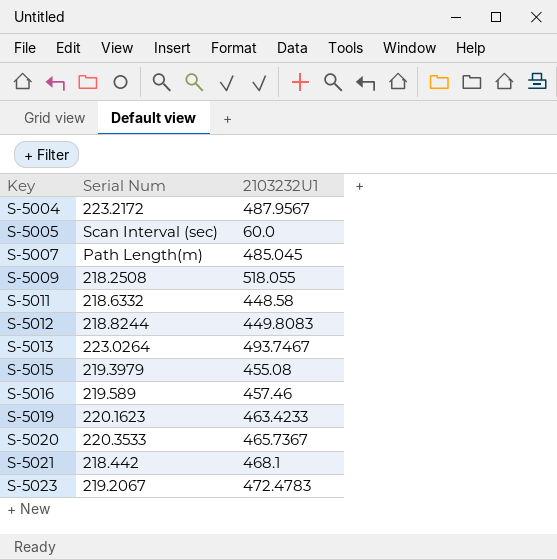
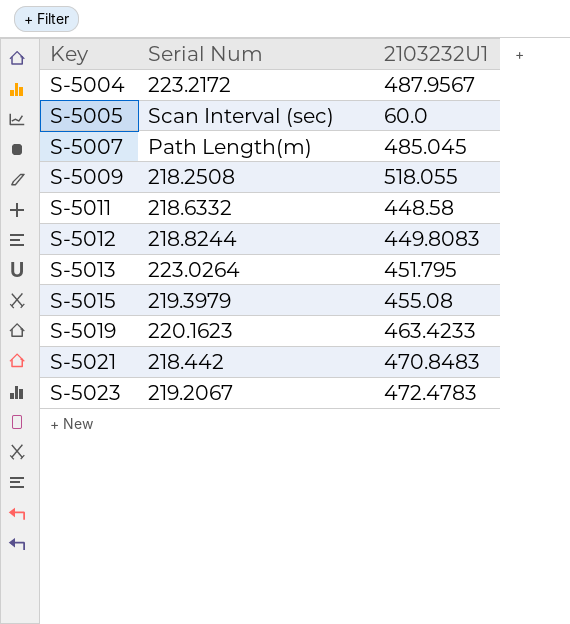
row S-5016: 219.589 | 457.46 -> none
row S-5020: 220.3533 | 465.7367 -> none
S-5013 | 2103232U1: 493.7467 -> 451.795
S-5021 | 2103232U1: 468.1 -> 470.8483

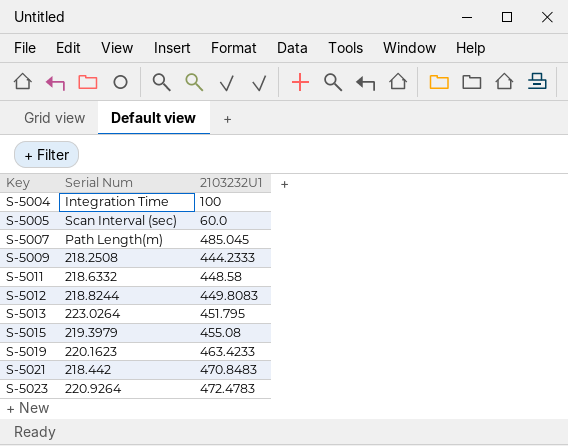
S-5004 | Serial Num: 223.2172 -> Integration Time
S-5004 | 2103232U1: 487.9567 -> 100
S-5009 | 2103232U1: 518.055 -> 444.2333
S-5023 | Serial Num: 219.2067 -> 220.9264

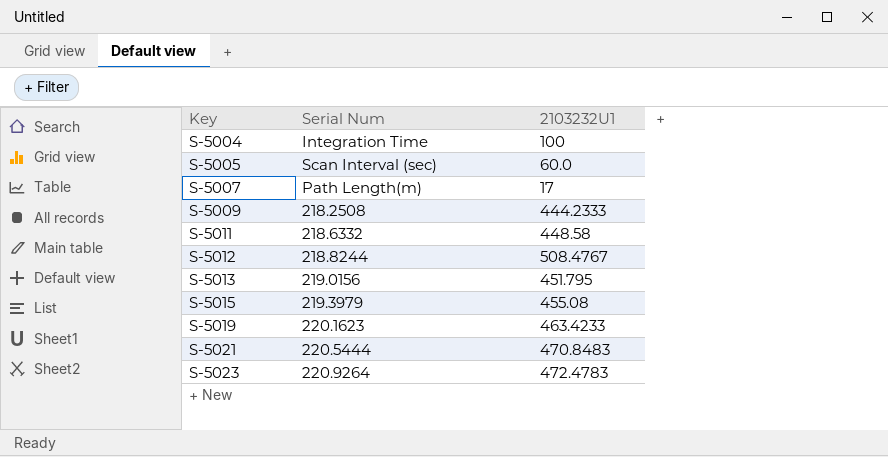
S-5007 | 2103232U1: 485.045 -> 17
S-5012 | 2103232U1: 449.8083 -> 508.4767
S-5013 | Serial Num: 223.0264 -> 219.0156
S-5021 | Serial Num: 218.442 -> 220.5444

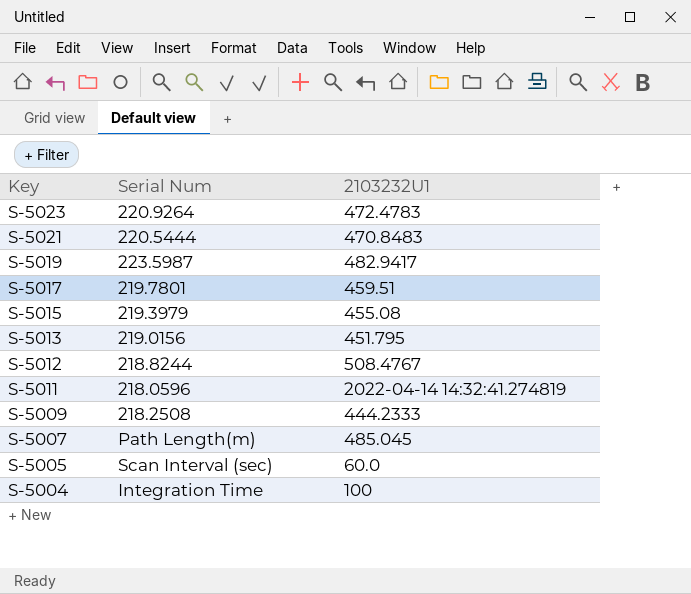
row order: Key ascending -> Key descending
S-5019 | Serial Num: 220.1623 -> 223.5987
S-5019 | 2103232U1: 463.4233 -> 482.9417
row S-5017: none -> 219.7801 | 459.51
S-5011 | Serial Num: 218.6332 -> 218.0596
S-5011 | 2103232U1: 448.58 -> 2022-04-14 14:32:41.274819
S-5007 | 2103232U1: 17 -> 485.045

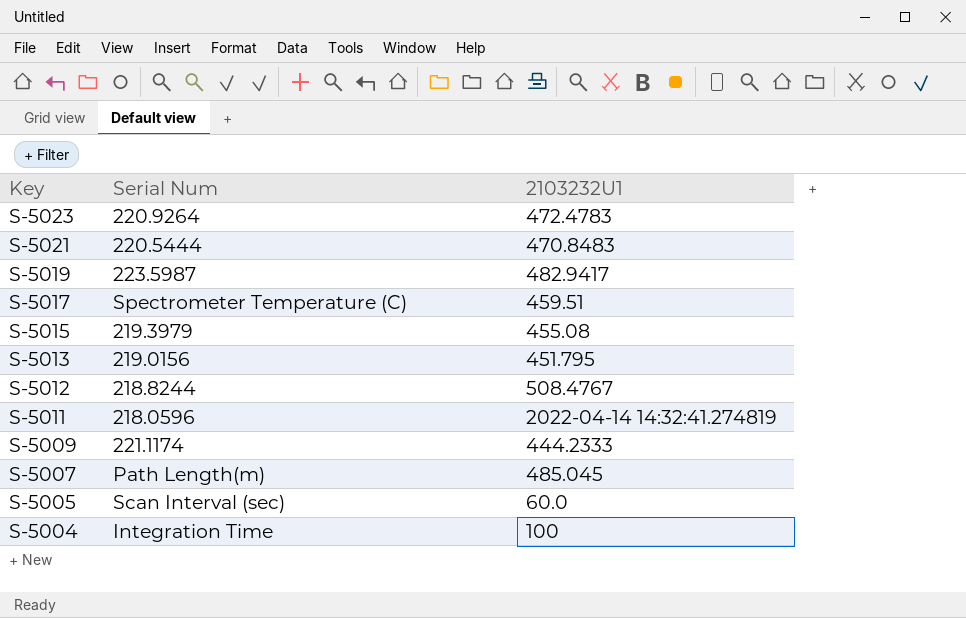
S-5017 | Serial Num: 219.7801 -> Spectrometer Temperature (C)
S-5009 | Serial Num: 218.2508 -> 221.1174

